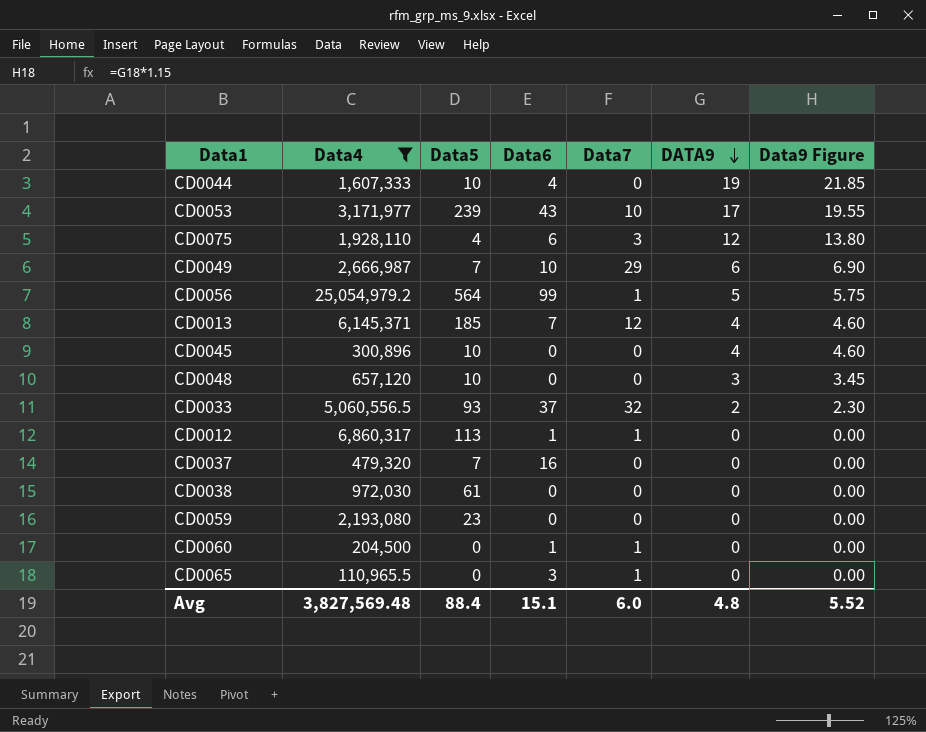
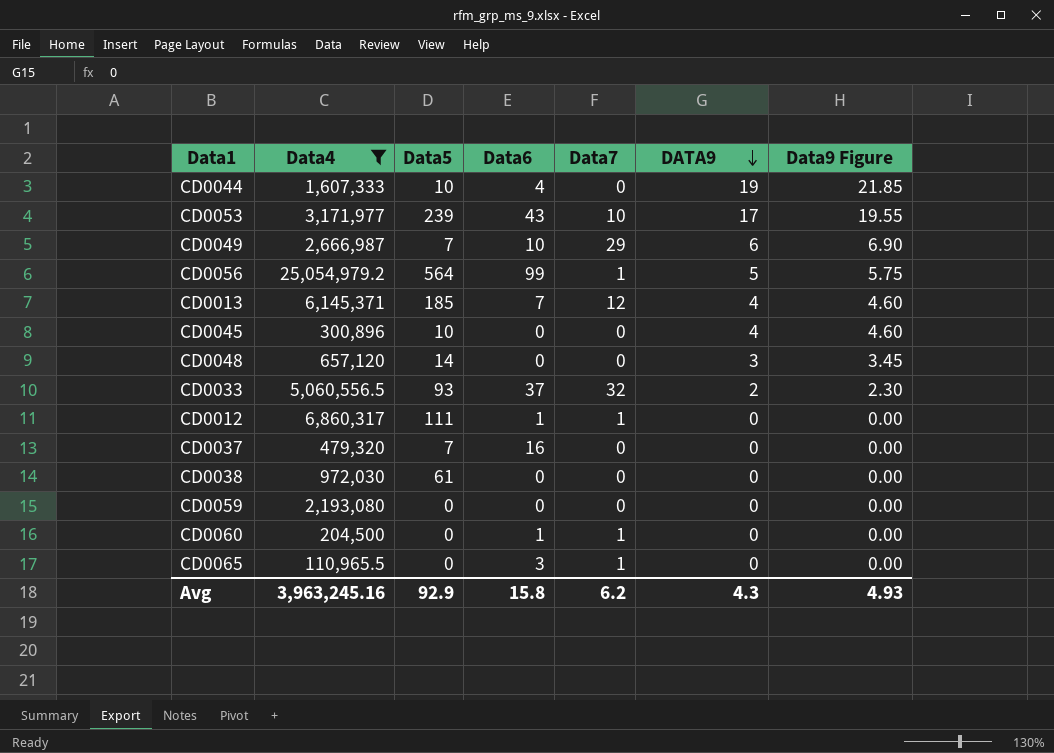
row CD0075: 1,928,110 | 4 | 6 | 3 | 12 | 13.80 -> none
CD0048 | Data5: 10 -> 14
CD0012 | Data5: 113 -> 111
CD0059 | Data5: 23 -> 0
Avg | Data4: 3,827,569.48 -> 3,963,245.16
Avg | Data5: 88.4 -> 92.9
Avg | Data6: 15.1 -> 15.8
Avg | Data7: 6.0 -> 6.2
Avg | DATA9: 4.8 -> 4.3
Avg | Data9 Figure: 5.52 -> 4.93

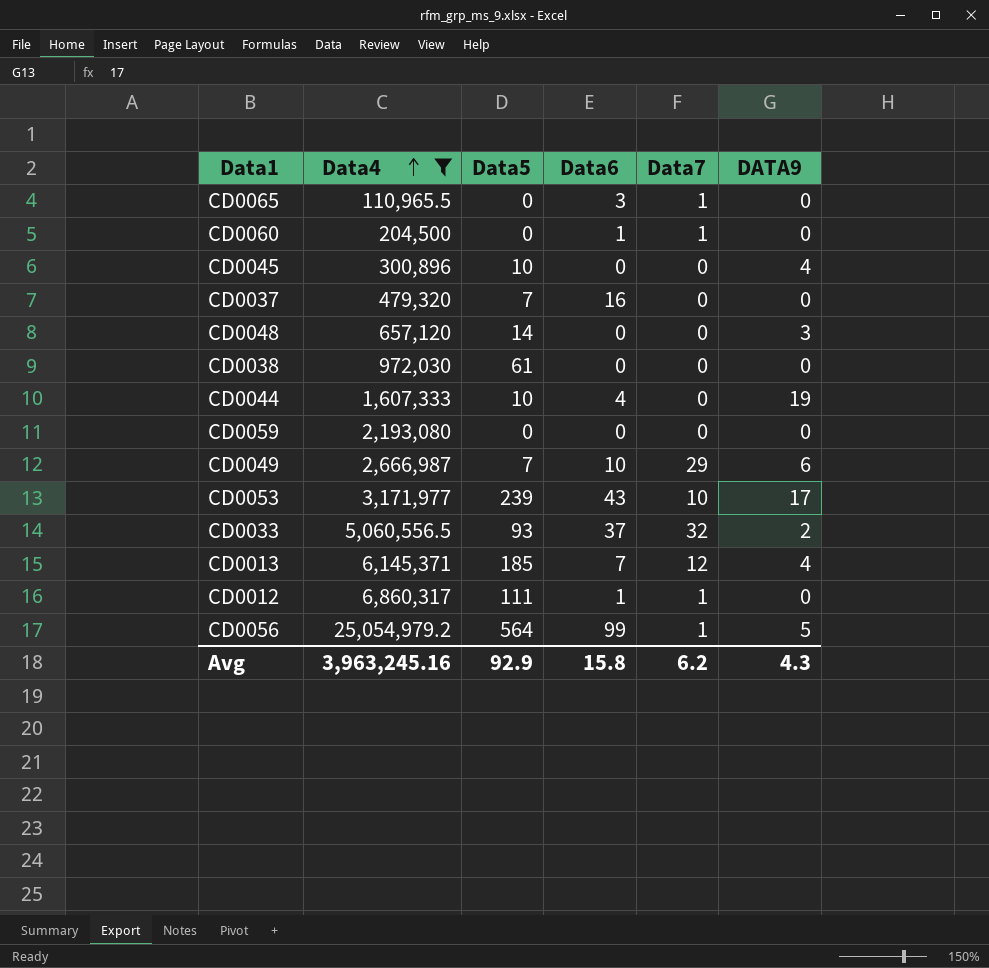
row order: DATA9 descending -> Data4 ascending
column Data9 Figure | formula: [DATA9] * 1.15 -> none

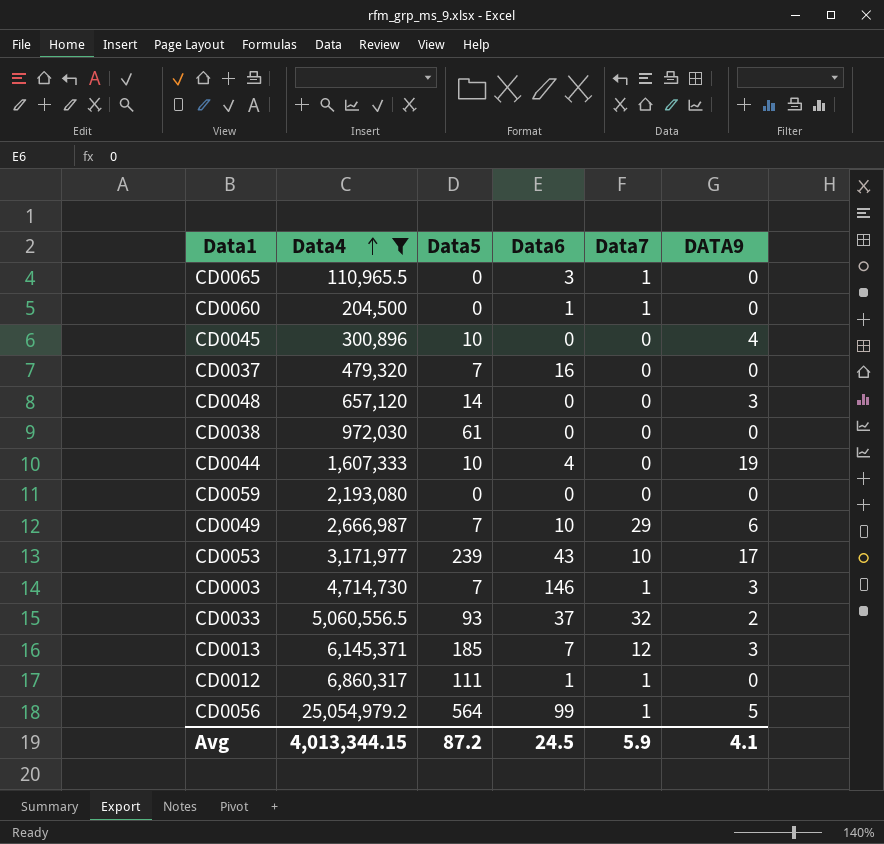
row CD0003: none -> 4,714,730 | 7 | 146 | 1 | 3
CD0013 | DATA9: 4 -> 3
Avg | Data4: 3,963,245.16 -> 4,013,344.15
Avg | Data5: 92.9 -> 87.2
Avg | Data6: 15.8 -> 24.5
Avg | Data7: 6.2 -> 5.9
Avg | DATA9: 4.3 -> 4.1

